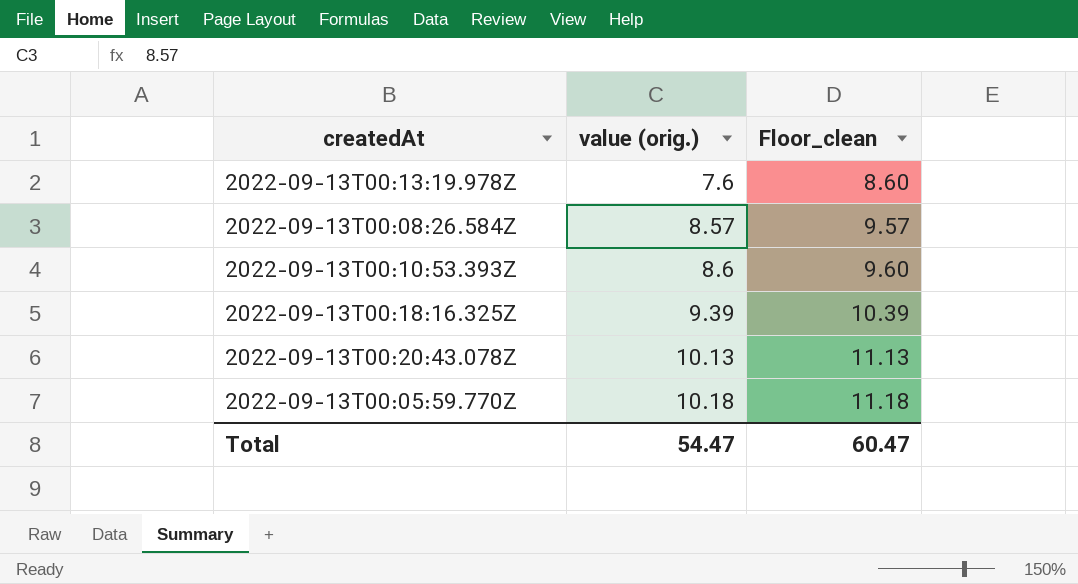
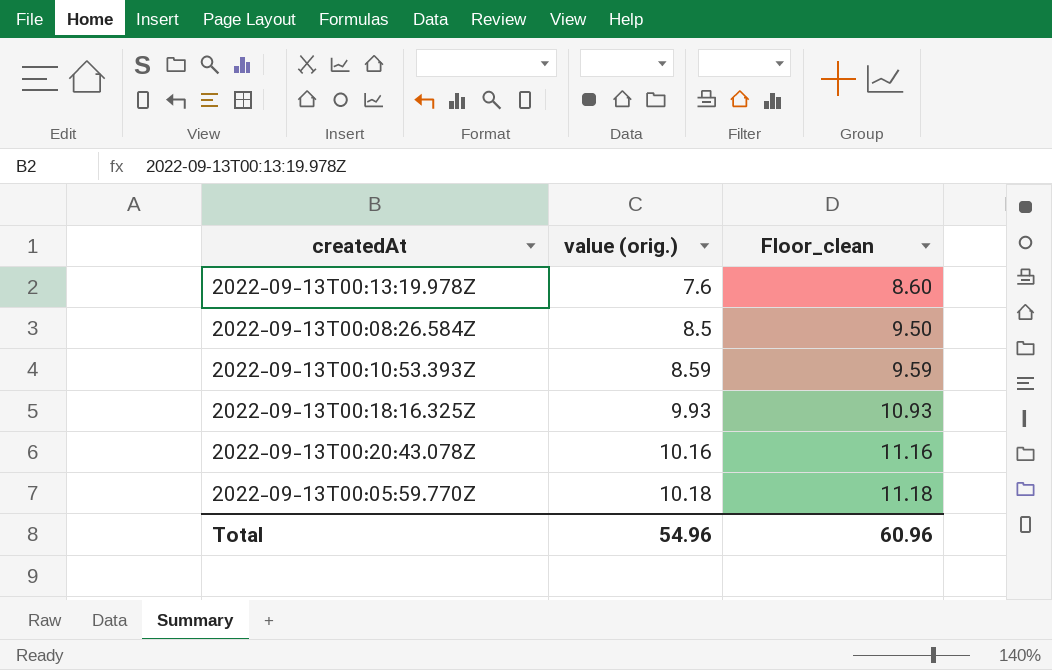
2022-09-13T00:08:26.584Z | value (orig.): 8.57 -> 8.5
2022-09-13T00:08:26.584Z | Floor_clean: 9.57 -> 9.50
2022-09-13T00:10:53.393Z | value (orig.): 8.6 -> 8.59
2022-09-13T00:10:53.393Z | Floor_clean: 9.60 -> 9.59
2022-09-13T00:18:16.325Z | value (orig.): 9.39 -> 9.93
2022-09-13T00:18:16.325Z | Floor_clean: 10.39 -> 10.93
2022-09-13T00:20:43.078Z | value (orig.): 10.13 -> 10.16
2022-09-13T00:20:43.078Z | Floor_clean: 11.13 -> 11.16
Total | value (orig.): 54.47 -> 54.96
Total | Floor_clean: 60.47 -> 60.96

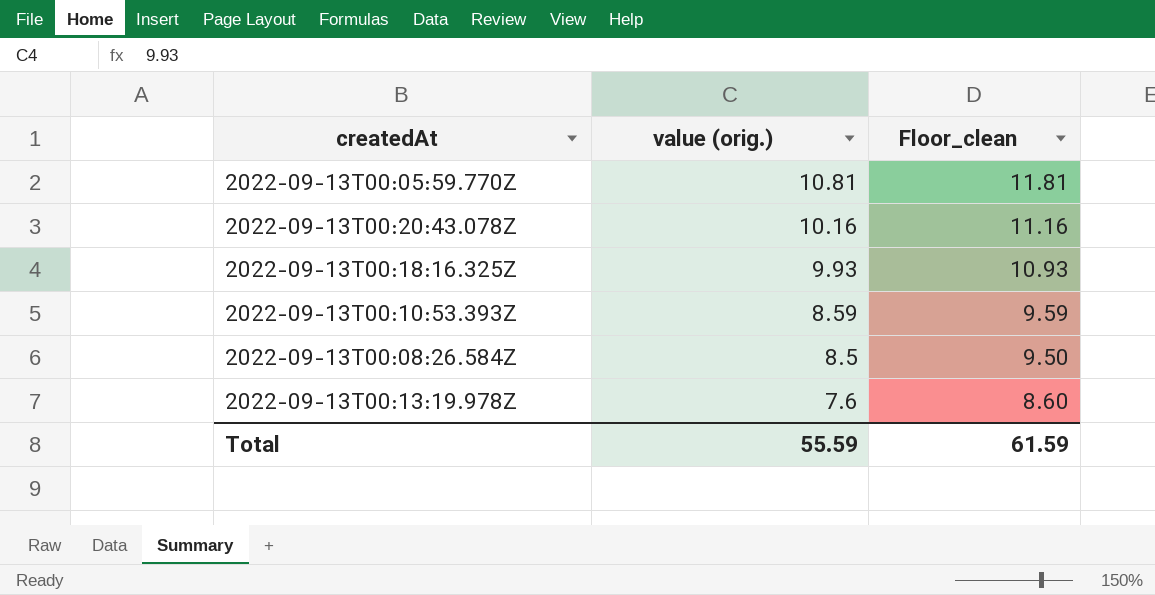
row order: value (orig.) ascending -> value (orig.) descending
2022-09-13T00:05:59.770Z | value (orig.): 10.18 -> 10.81
2022-09-13T00:05:59.770Z | Floor_clean: 11.18 -> 11.81
Total | value (orig.): 54.96 -> 55.59
Total | Floor_clean: 60.96 -> 61.59

